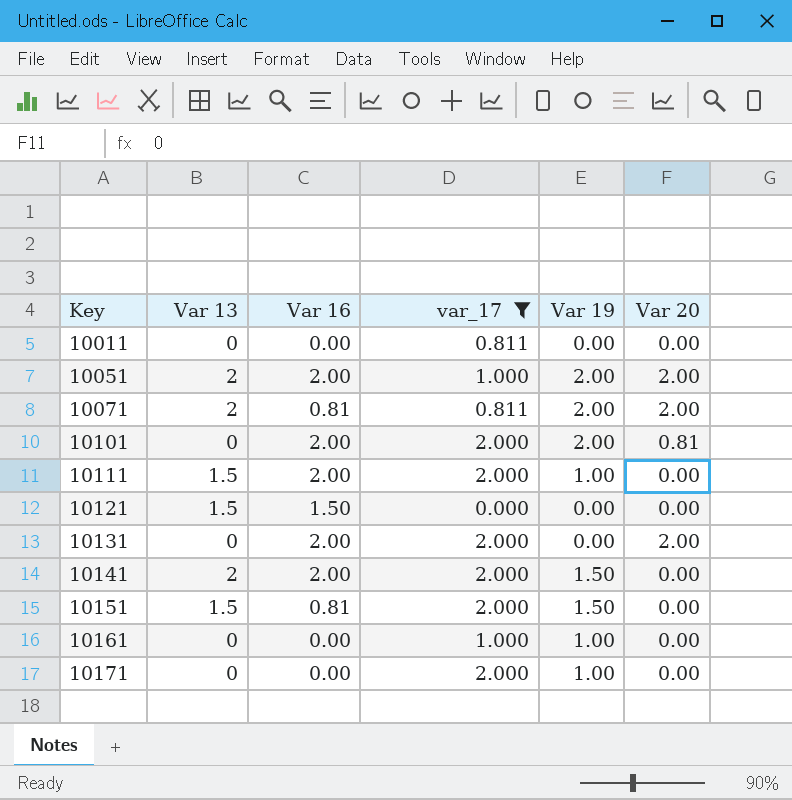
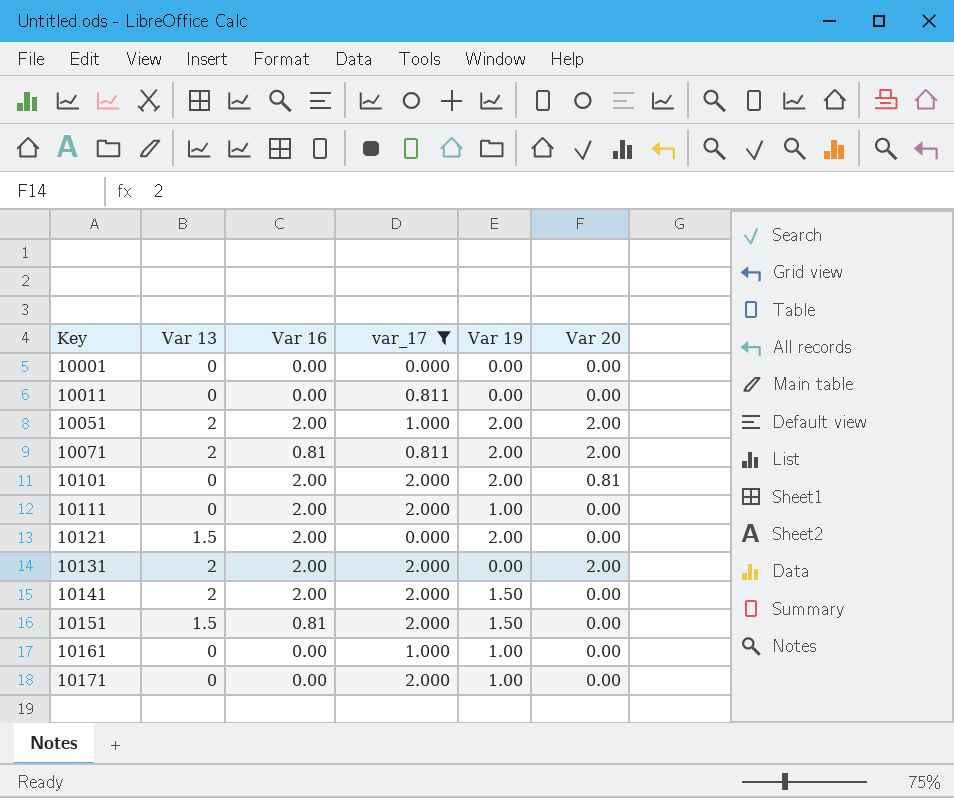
row 10001: none -> 0 | 0.00 | 0.000 | 0.00 | 0.00
10111 | Var 13: 1.5 -> 0
10121 | Var 16: 1.50 -> 2.00
10121 | Var 19: 0.00 -> 2.00
10131 | Var 13: 0 -> 2

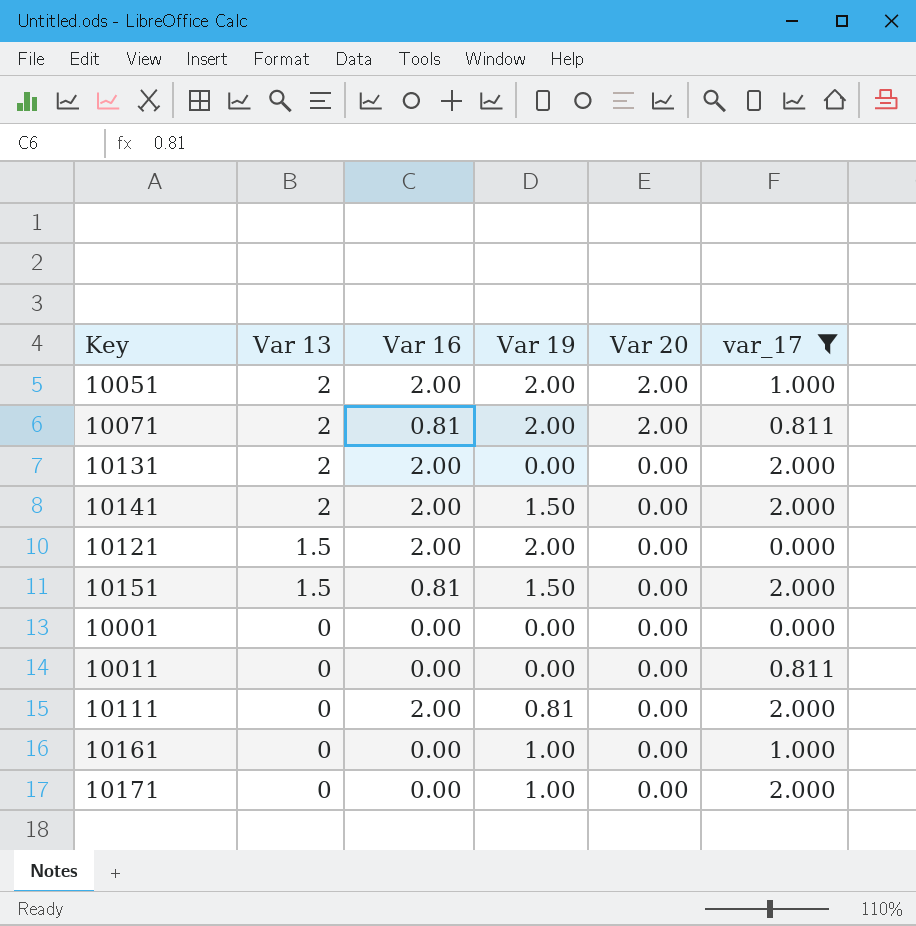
row order: Key ascending -> Var 13 descending
column var_17 | position: 4 -> 6
row 10101: 0 | 2.00 | 2.000 | 2.00 | 0.81 -> none
10131 | Var 20: 2.00 -> 0.00
10111 | Var 19: 1.00 -> 0.81

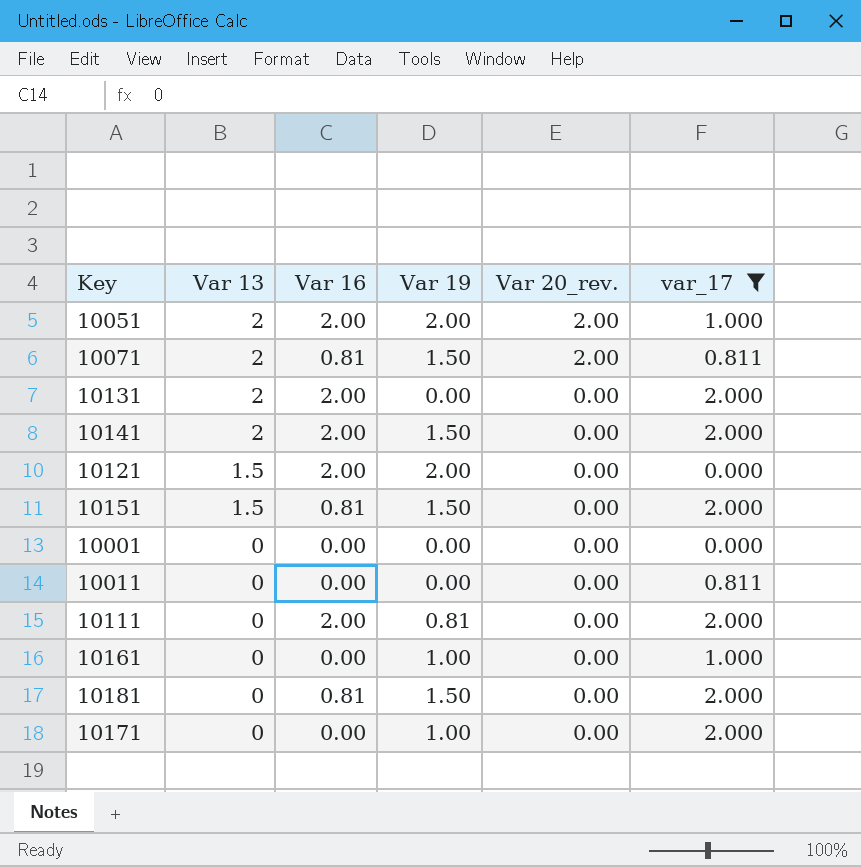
column name: Var 20 -> Var 20_rev.
10071 | Var 19: 2.00 -> 1.50
row 10181: none -> 0 | 0.81 | 1.50 | 0.00 | 2.000

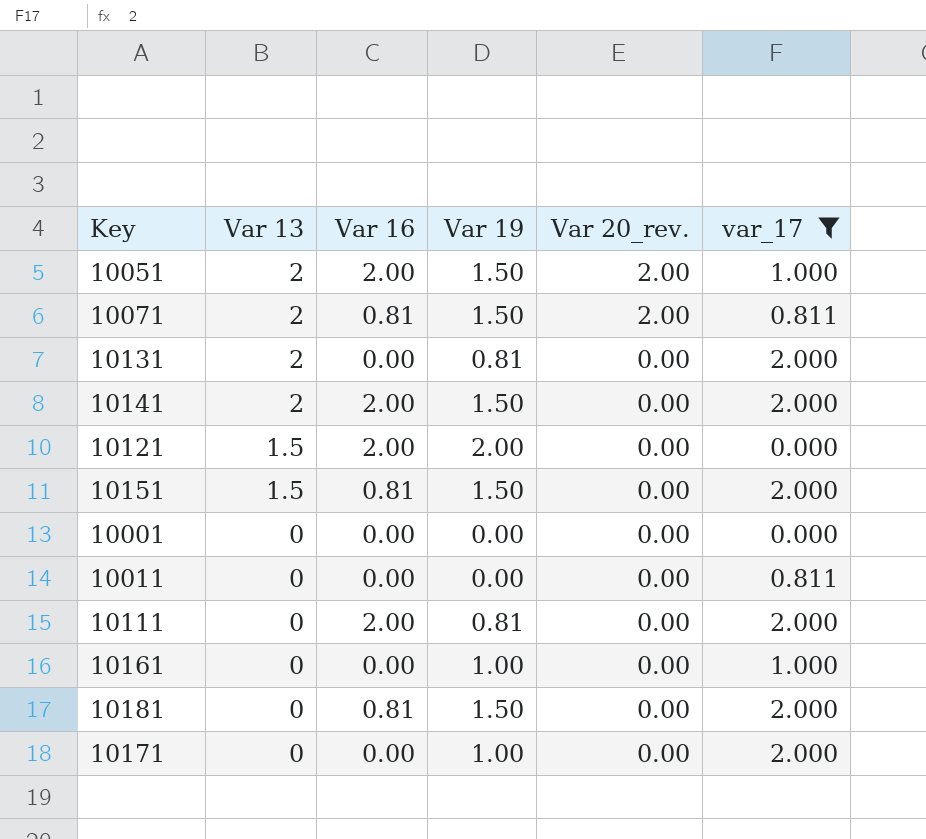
10051 | Var 19: 2.00 -> 1.50
10131 | Var 16: 2.00 -> 0.00
10131 | Var 19: 0.00 -> 0.81

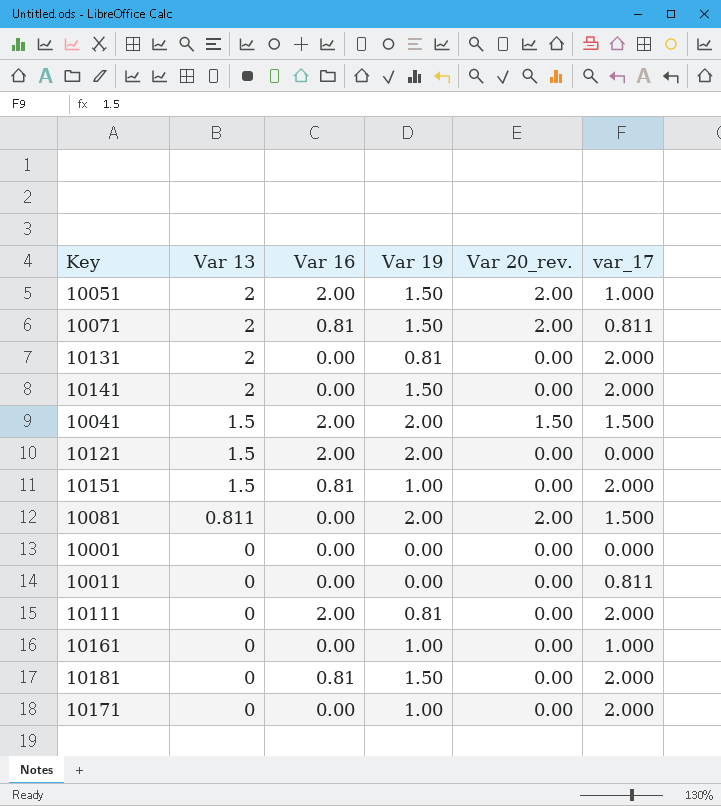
filter: var_17 != 1.500 -> none
10141 | Var 16: 2.00 -> 0.00
10151 | Var 19: 1.50 -> 1.00

